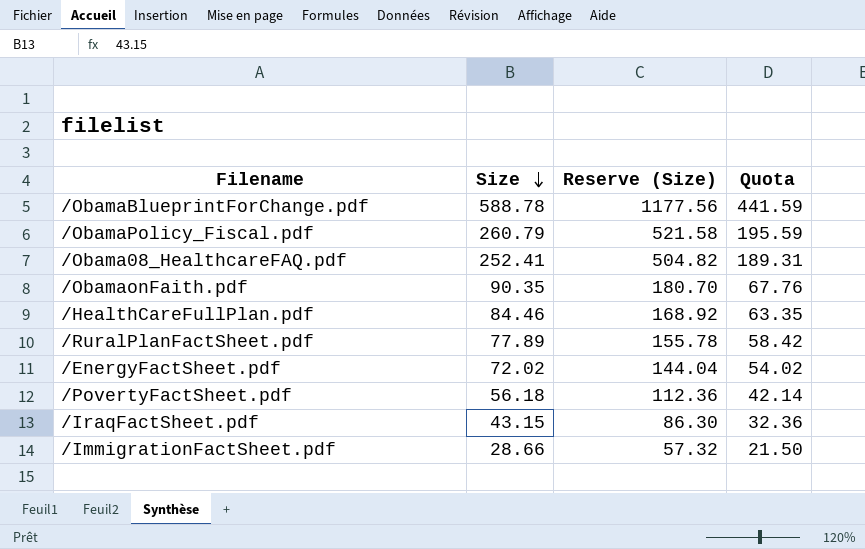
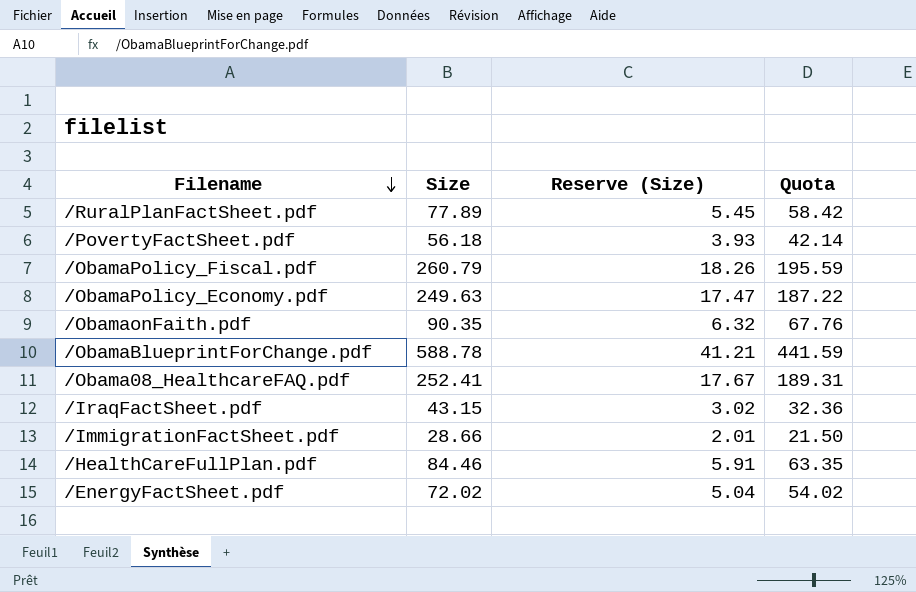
row order: Size descending -> Filename descending
column Reserve (Size) | formula: [Size] * 2 -> [Size] * 0.07
row /ObamaPolicy_Economy.pdf: none -> 249.63 | 17.47 | 187.22

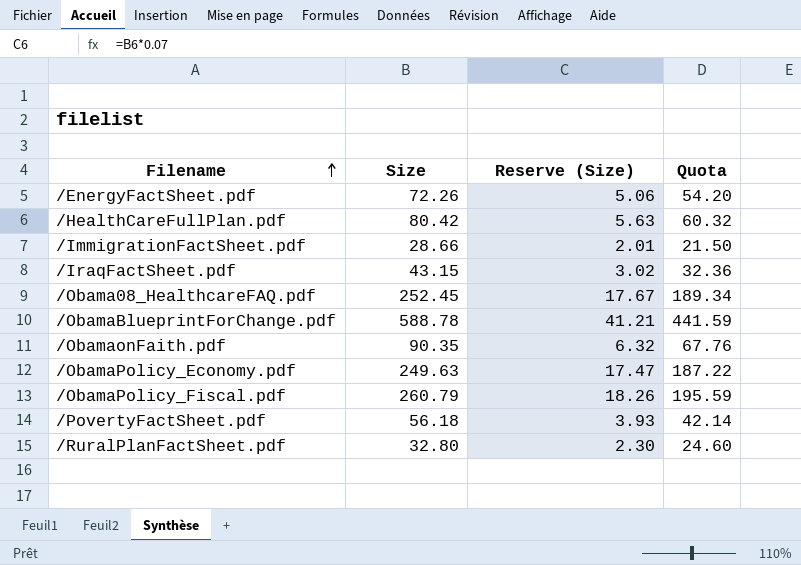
row order: Filename descending -> Filename ascending
/EnergyFactSheet.pdf | Size: 72.02 -> 72.26
/EnergyFactSheet.pdf | Reserve (Size): 5.04 -> 5.06
/EnergyFactSheet.pdf | Quota: 54.02 -> 54.20
/HealthCareFullPlan.pdf | Size: 84.46 -> 80.42
/HealthCareFullPlan.pdf | Reserve (Size): 5.91 -> 5.63
/HealthCareFullPlan.pdf | Quota: 63.35 -> 60.32
/Obama08_HealthcareFAQ.pdf | Size: 252.41 -> 252.45
/Obama08_HealthcareFAQ.pdf | Quota: 189.31 -> 189.34
/RuralPlanFactSheet.pdf | Size: 77.89 -> 32.80
/RuralPlanFactSheet.pdf | Reserve (Size): 5.45 -> 2.30
/RuralPlanFactSheet.pdf | Quota: 58.42 -> 24.60

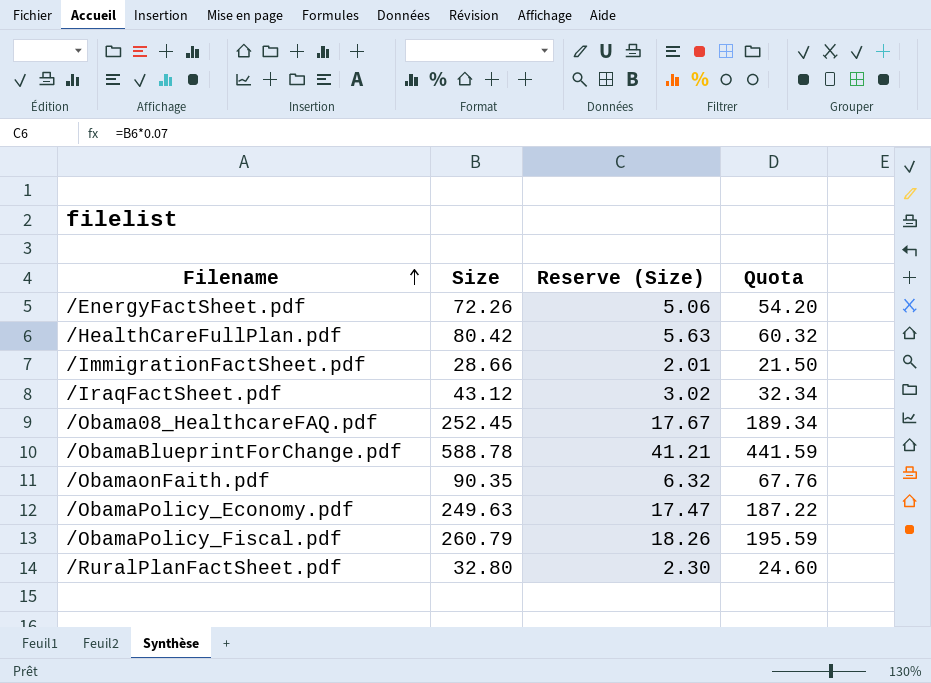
row /PovertyFactSheet.pdf: 56.18 | 3.93 | 42.14 -> none
/IraqFactSheet.pdf | Size: 43.15 -> 43.12
/IraqFactSheet.pdf | Quota: 32.36 -> 32.34

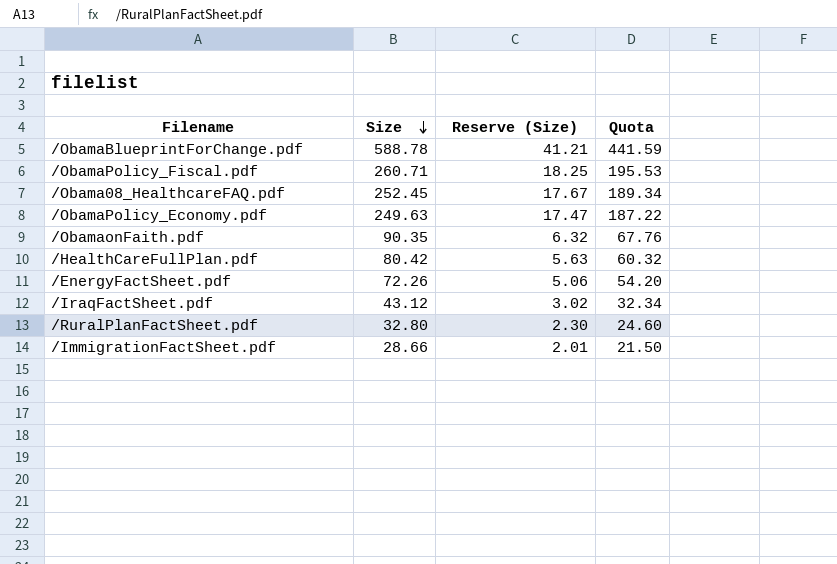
row order: Filename ascending -> Size descending
/ObamaPolicy_Fiscal.pdf | Size: 260.79 -> 260.71
/ObamaPolicy_Fiscal.pdf | Reserve (Size): 18.26 -> 18.25
/ObamaPolicy_Fiscal.pdf | Quota: 195.59 -> 195.53

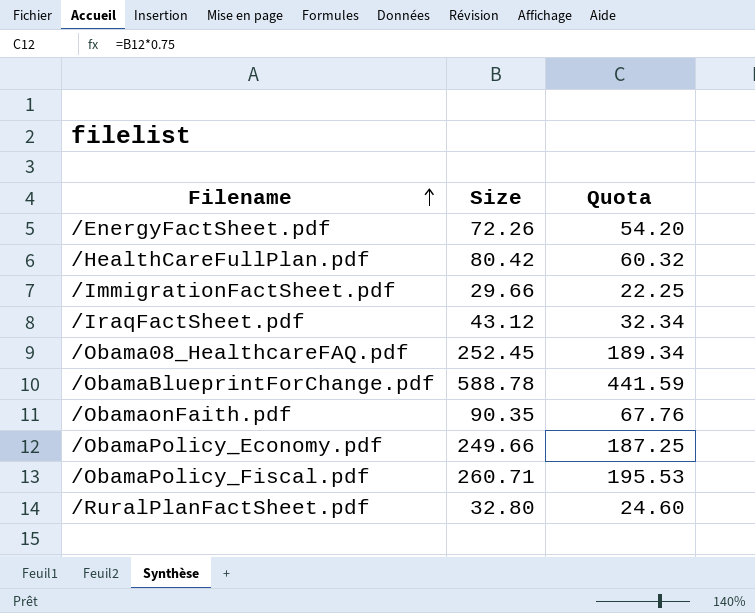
row order: Size descending -> Filename ascending
column Reserve (Size) | formula: [Size] * 0.07 -> none
/ImmigrationFactSheet.pdf | Size: 28.66 -> 29.66
/ImmigrationFactSheet.pdf | Quota: 21.50 -> 22.25
/ObamaPolicy_Economy.pdf | Size: 249.63 -> 249.66
/ObamaPolicy_Economy.pdf | Quota: 187.22 -> 187.25

